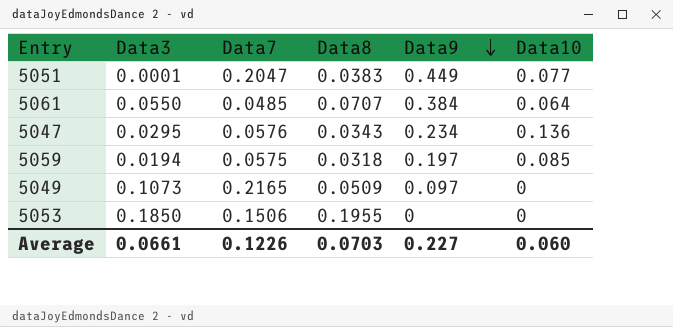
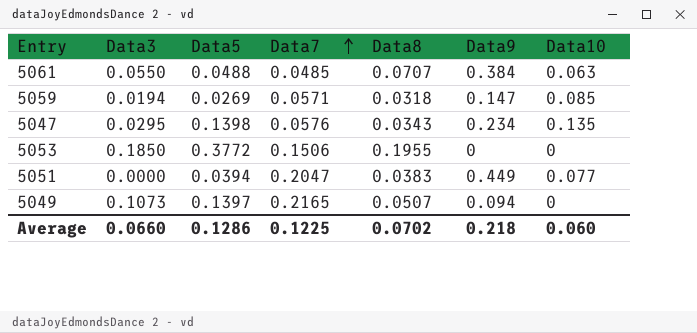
row order: Data9 descending -> Data7 ascending
column Data5 | position: none -> 3
5061 | Data10: 0.064 -> 0.063
5059 | Data7: 0.0575 -> 0.0571
5059 | Data9: 0.197 -> 0.147
5047 | Data10: 0.136 -> 0.135
5051 | Data3: 0.0001 -> 0.0000
5049 | Data8: 0.0509 -> 0.0507
5049 | Data9: 0.097 -> 0.094
Average | Data3: 0.0661 -> 0.0660
Average | Data7: 0.1226 -> 0.1225
Average | Data8: 0.0703 -> 0.0702
Average | Data9: 0.227 -> 0.218

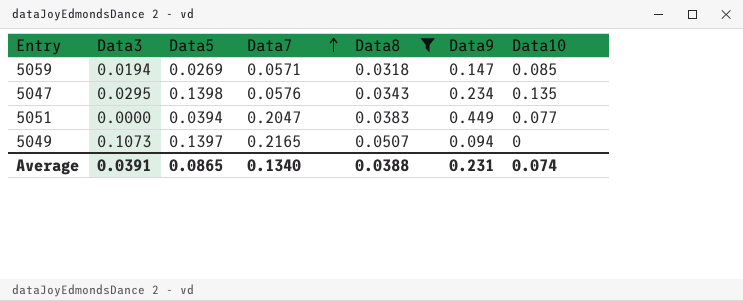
filter: none -> Data8 <= 0.0507
Average | Data3: 0.0660 -> 0.0391
Average | Data5: 0.1286 -> 0.0865
Average | Data7: 0.1225 -> 0.1340
Average | Data8: 0.0702 -> 0.0388
Average | Data9: 0.218 -> 0.231
Average | Data10: 0.060 -> 0.074

